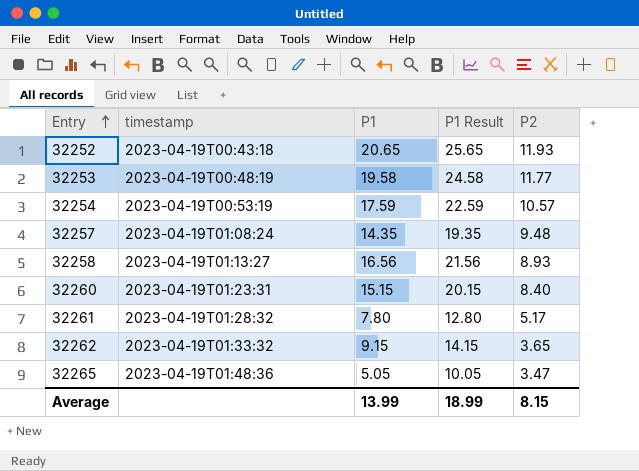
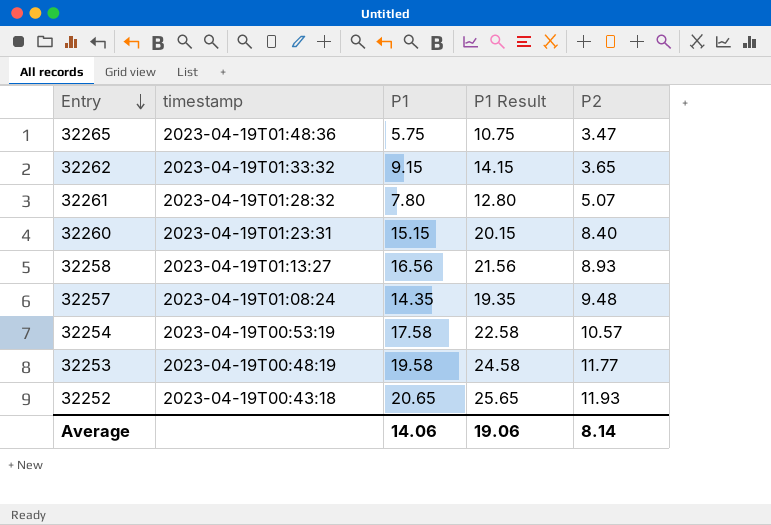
row order: Entry ascending -> Entry descending
32265 | P1: 5.05 -> 5.75
32265 | P1 Result: 10.05 -> 10.75
32261 | P2: 5.17 -> 5.07
32254 | P1: 17.59 -> 17.58
32254 | P1 Result: 22.59 -> 22.58
Average | P1: 13.99 -> 14.06
Average | P1 Result: 18.99 -> 19.06
Average | P2: 8.15 -> 8.14

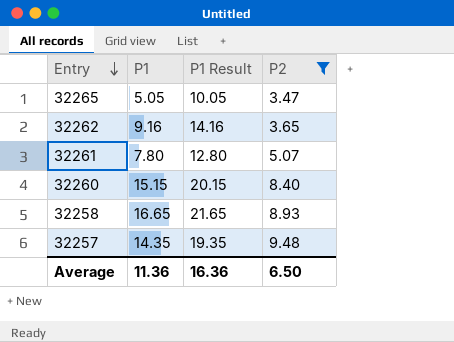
filter: none -> P2 <= 9.48
column timestamp | position: 2 -> none
32265 | P1: 5.75 -> 5.05
32265 | P1 Result: 10.75 -> 10.05
32262 | P1: 9.15 -> 9.16
32262 | P1 Result: 14.15 -> 14.16
32258 | P1: 16.56 -> 16.65
32258 | P1 Result: 21.56 -> 21.65
Average | P1: 14.06 -> 11.36
Average | P1 Result: 19.06 -> 16.36
Average | P2: 8.14 -> 6.50

